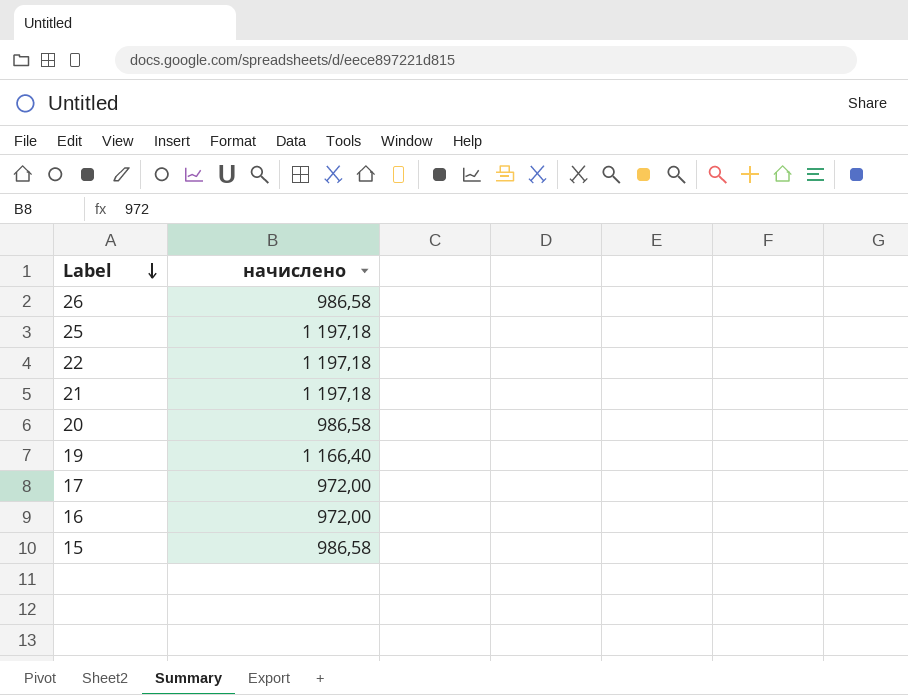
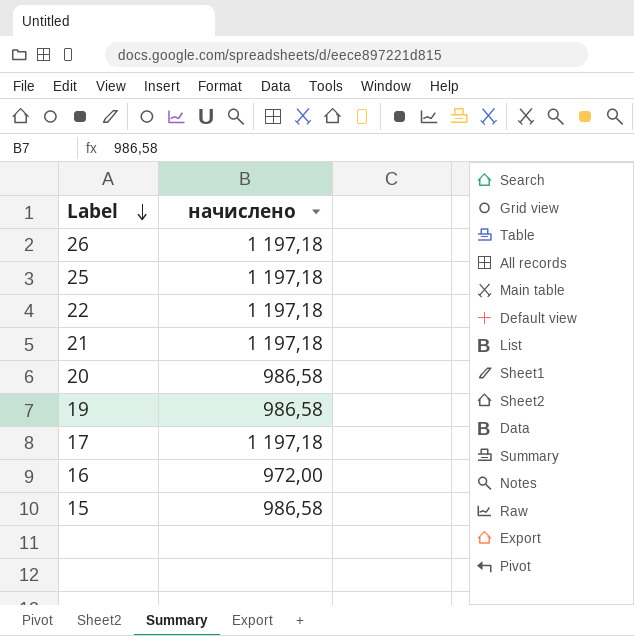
26 | начислено: 986,58 -> 1 197,18
19 | начислено: 1 166,40 -> 986,58
17 | начислено: 972,00 -> 1 197,18

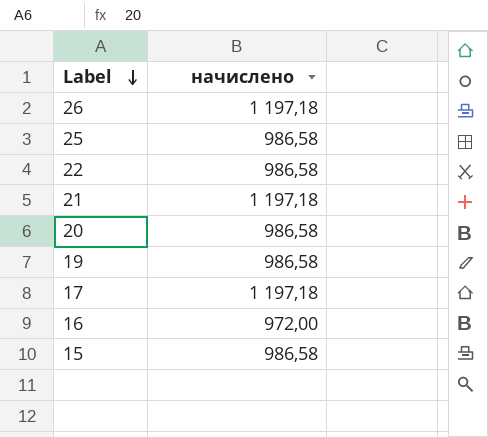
25 | начислено: 1 197,18 -> 986,58
22 | начислено: 1 197,18 -> 986,58

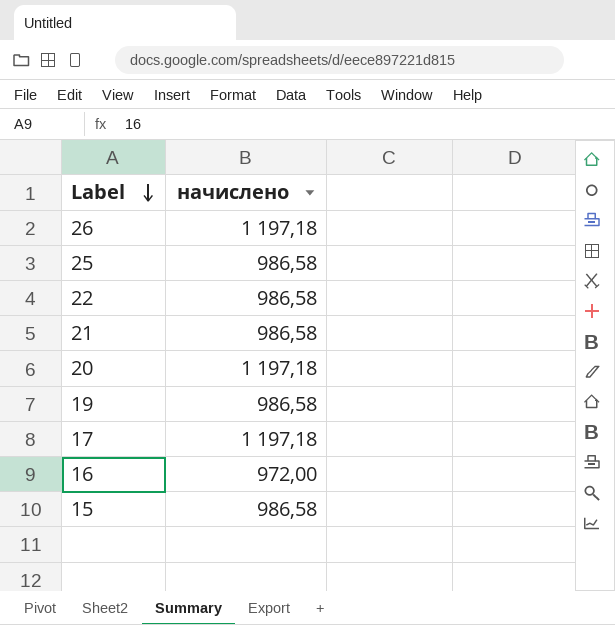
21 | начислено: 1 197,18 -> 986,58
20 | начислено: 986,58 -> 1 197,18

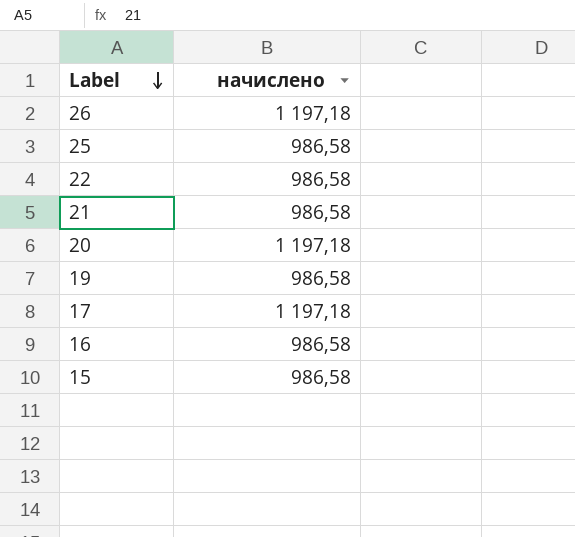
16 | начислено: 972,00 -> 986,58

